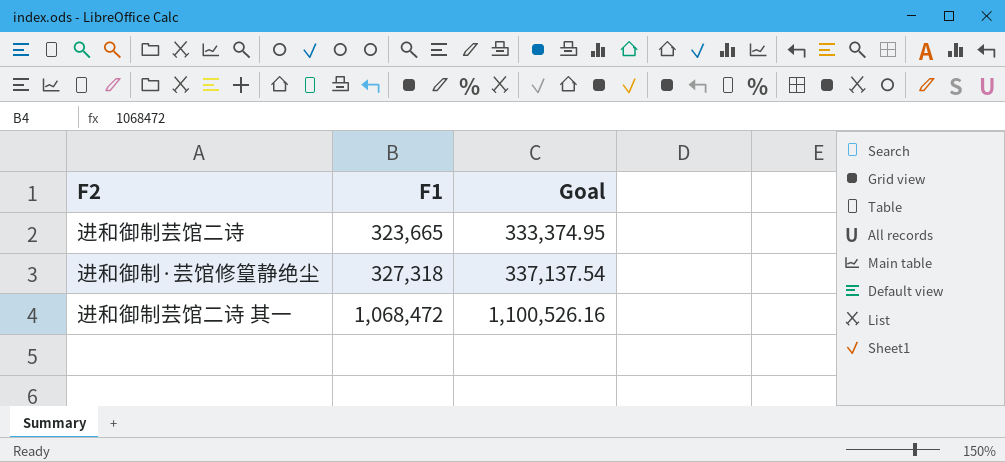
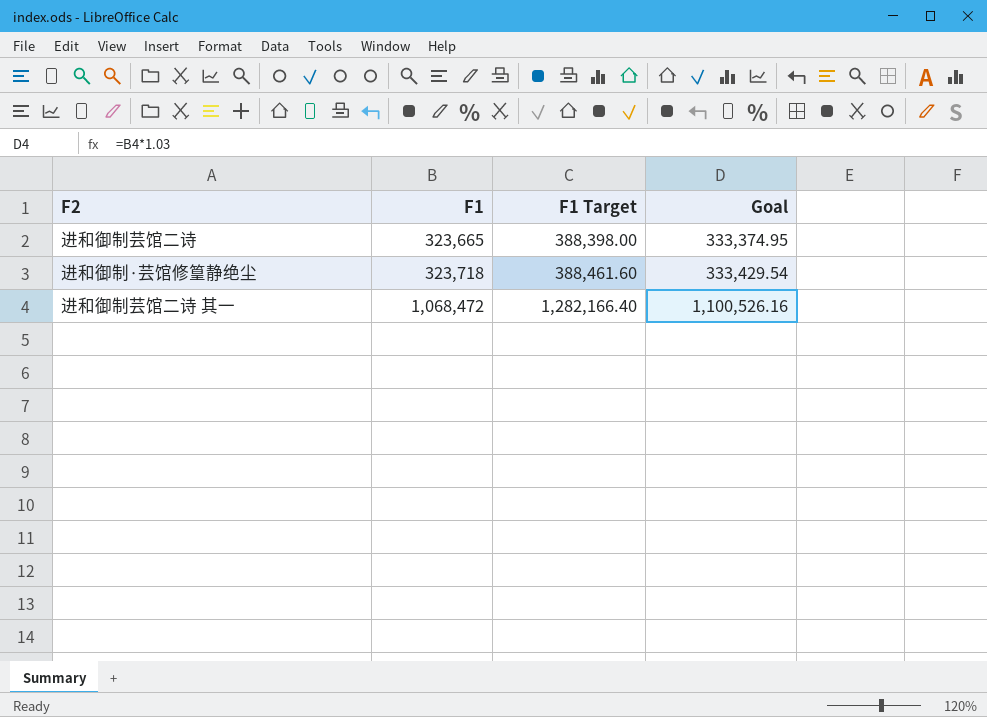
column F1 Target | formula: none -> [F1] * 1.2
进和御制·芸馆修篁静绝尘 | F1: 327,318 -> 323,718
进和御制·芸馆修篁静绝尘 | Goal: 337,137.54 -> 333,429.54

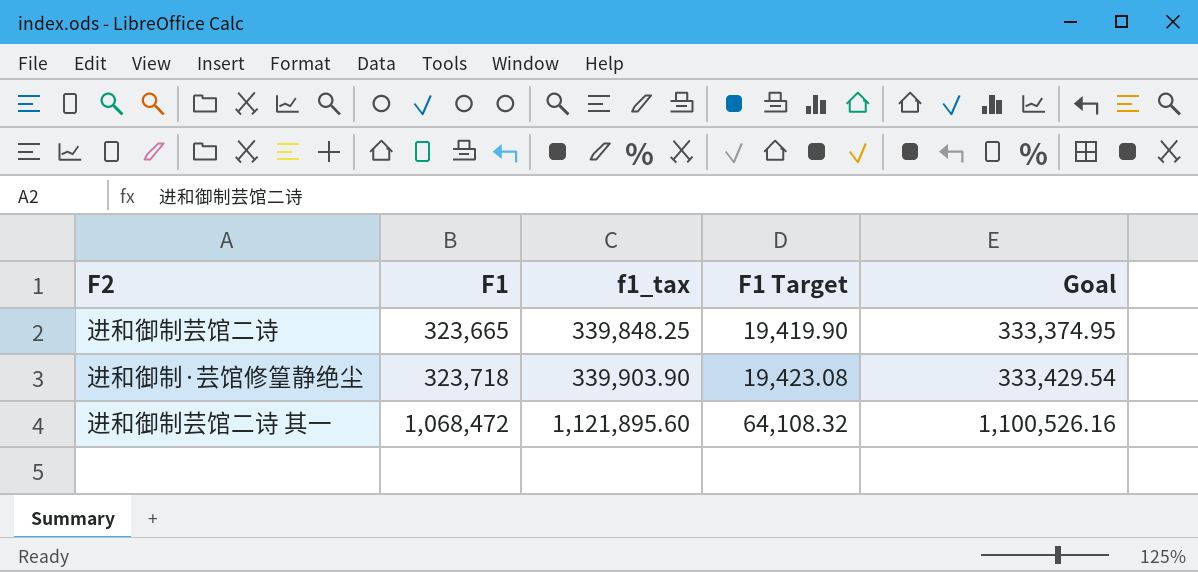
column f1_tax | formula: none -> [F1] * 1.05
column F1 Target | formula: [F1] * 1.2 -> [F1] * 0.06

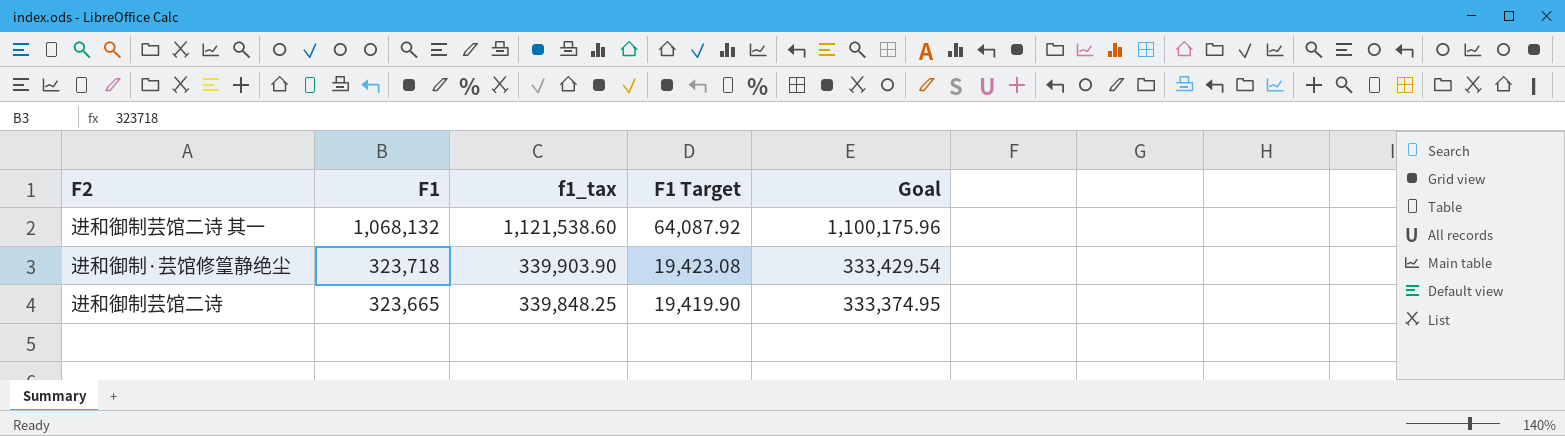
row order: F1 ascending -> F1 descending
进和御制芸馆二诗 其一 | F1: 1,068,472 -> 1,068,132
进和御制芸馆二诗 其一 | f1_tax: 1,121,895.60 -> 1,121,538.60
进和御制芸馆二诗 其一 | F1 Target: 64,108.32 -> 64,087.92
进和御制芸馆二诗 其一 | Goal: 1,100,526.16 -> 1,100,175.96

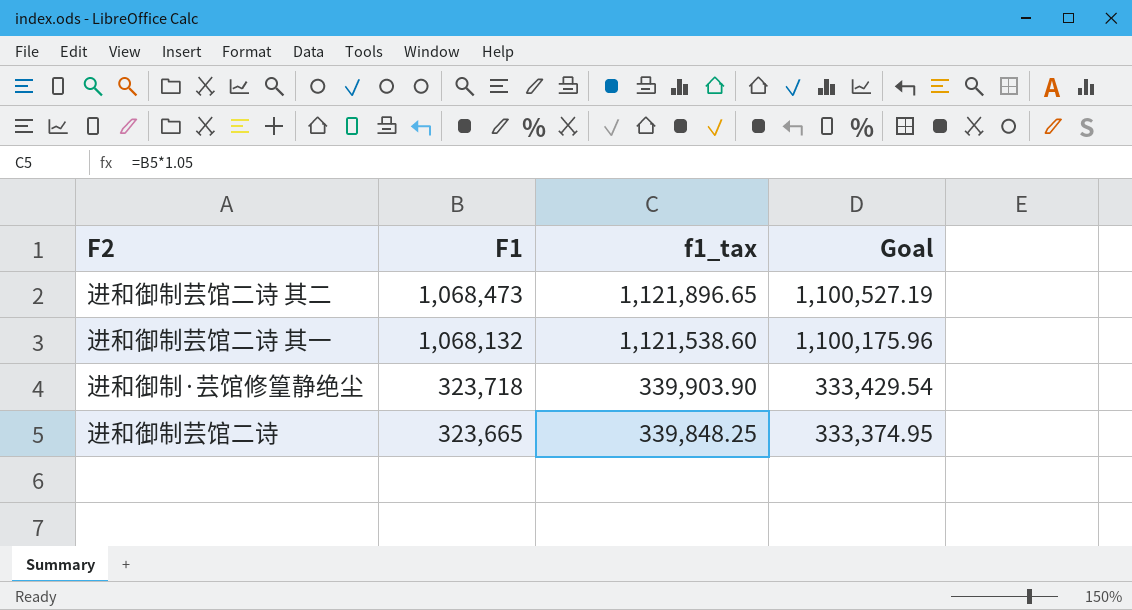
column F1 Target | formula: [F1] * 0.06 -> none
row 进和御制芸馆二诗 其二: none -> 1,068,473 | 1,121,896.65 | 1,100,527.19

